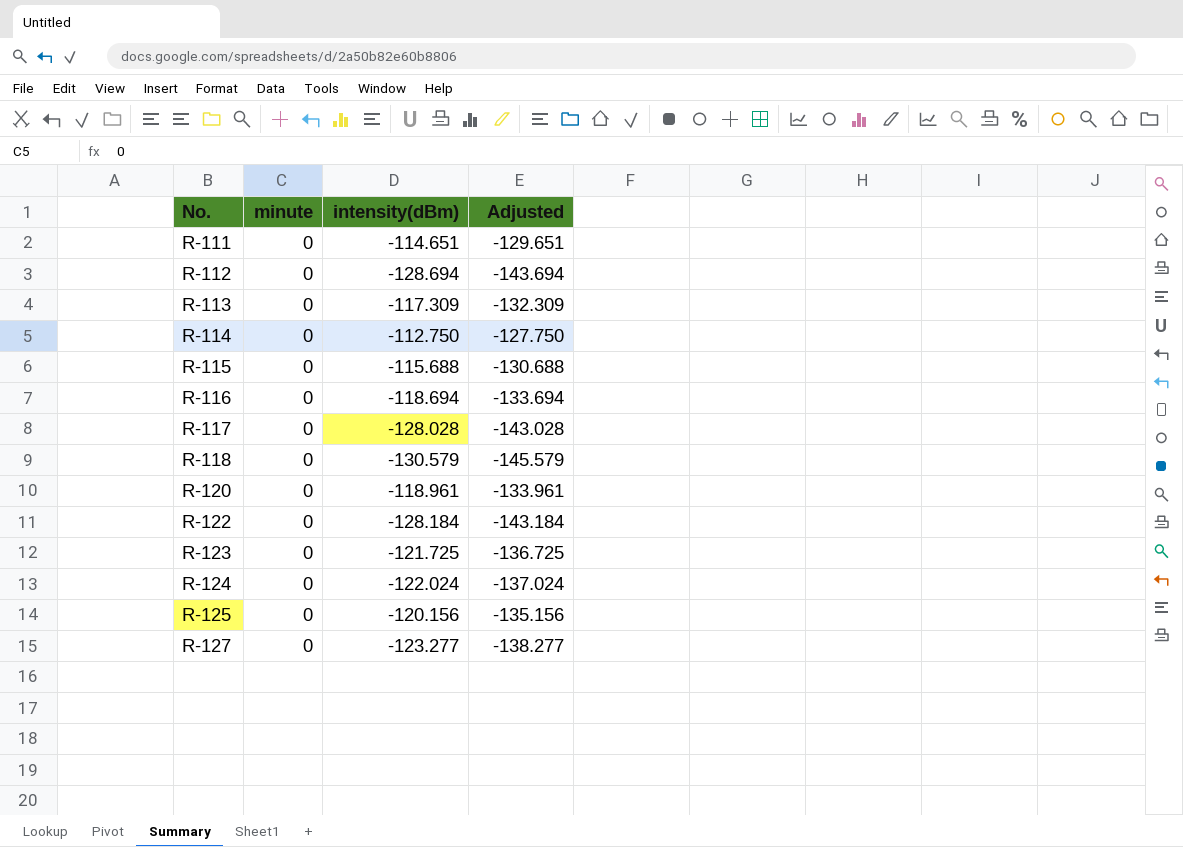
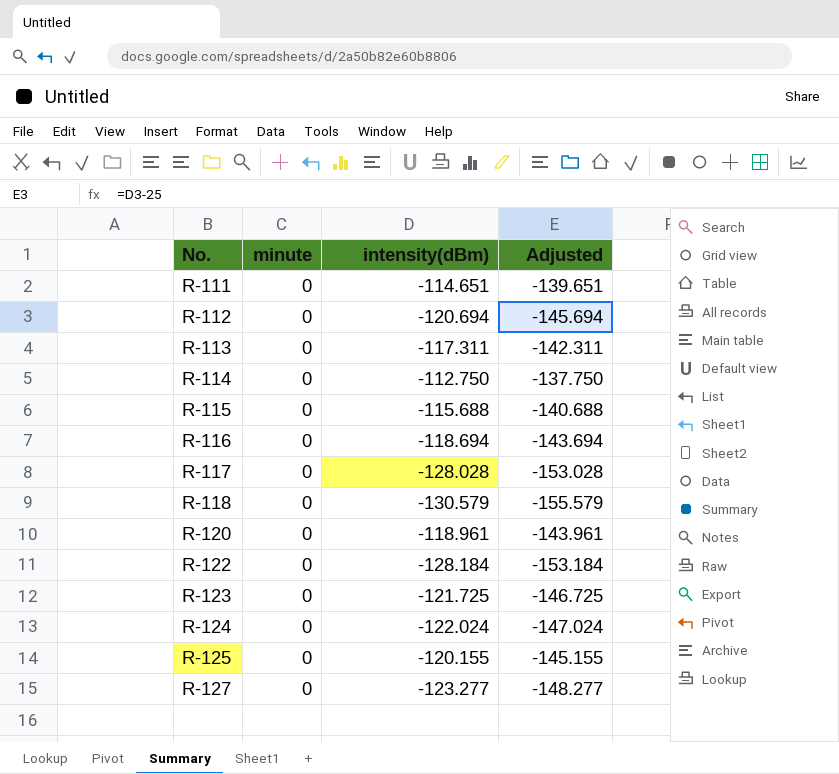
column Adjusted | formula: [intensity(dBm)] - 15 -> [intensity(dBm)] - 25
R-112 | intensity(dBm): -128.694 -> -120.694
R-113 | intensity(dBm): -117.309 -> -117.311
R-125 | intensity(dBm): -120.156 -> -120.155

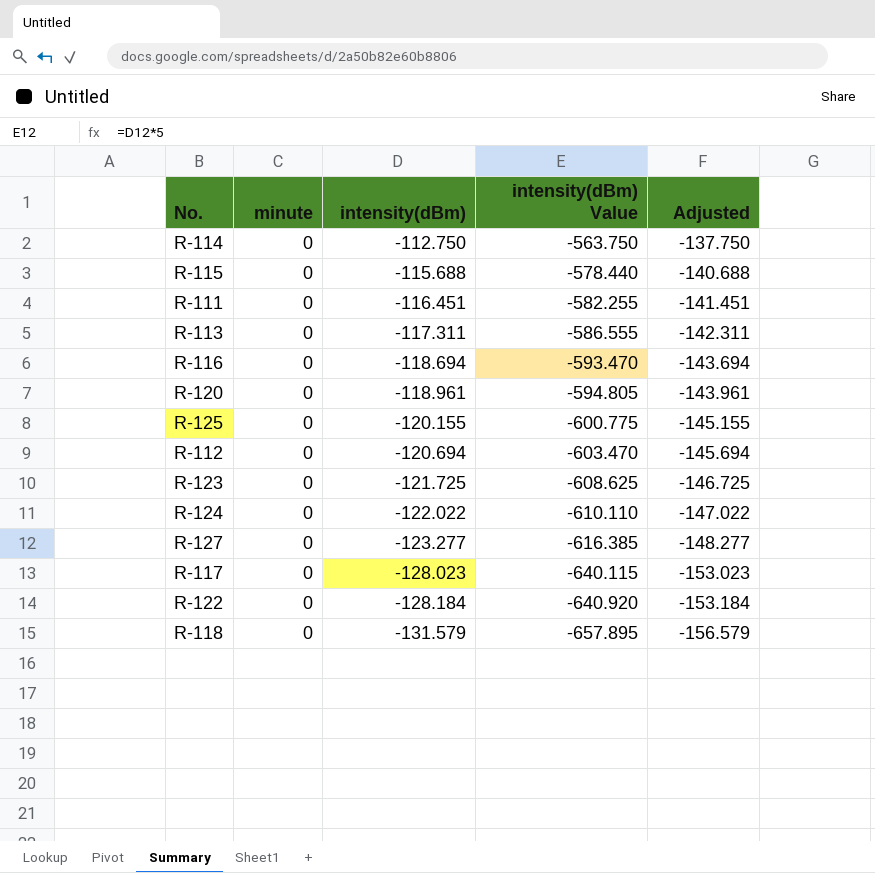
row order: No. ascending -> intensity(dBm) descending
column intensity(dBm) Value | formula: none -> [intensity(dBm)] * 5
R-111 | intensity(dBm): -114.651 -> -116.451
R-111 | Adjusted: -139.651 -> -141.451
R-124 | intensity(dBm): -122.024 -> -122.022
R-124 | Adjusted: -147.024 -> -147.022
R-117 | intensity(dBm): -128.028 -> -128.023
R-117 | Adjusted: -153.028 -> -153.023
R-118 | intensity(dBm): -130.579 -> -131.579
R-118 | Adjusted: -155.579 -> -156.579

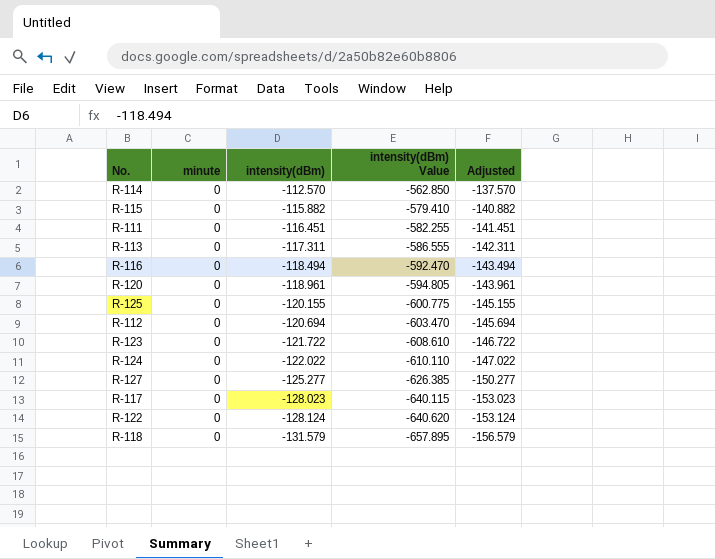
R-114 | intensity(dBm): -112.750 -> -112.570
R-114 | intensity(dBm) Value: -563.750 -> -562.850
R-114 | Adjusted: -137.750 -> -137.570
R-115 | intensity(dBm): -115.688 -> -115.882
R-115 | intensity(dBm) Value: -578.440 -> -579.410
R-115 | Adjusted: -140.688 -> -140.882
R-116 | intensity(dBm): -118.694 -> -118.494
R-116 | intensity(dBm) Value: -593.470 -> -592.470
R-116 | Adjusted: -143.694 -> -143.494
R-123 | intensity(dBm): -121.725 -> -121.722
R-123 | intensity(dBm) Value: -608.625 -> -608.610
R-123 | Adjusted: -146.725 -> -146.722
R-127 | intensity(dBm): -123.277 -> -125.277
R-127 | intensity(dBm) Value: -616.385 -> -626.385
R-127 | Adjusted: -148.277 -> -150.277
R-122 | intensity(dBm): -128.184 -> -128.124
R-122 | intensity(dBm) Value: -640.920 -> -640.620
R-122 | Adjusted: -153.184 -> -153.124

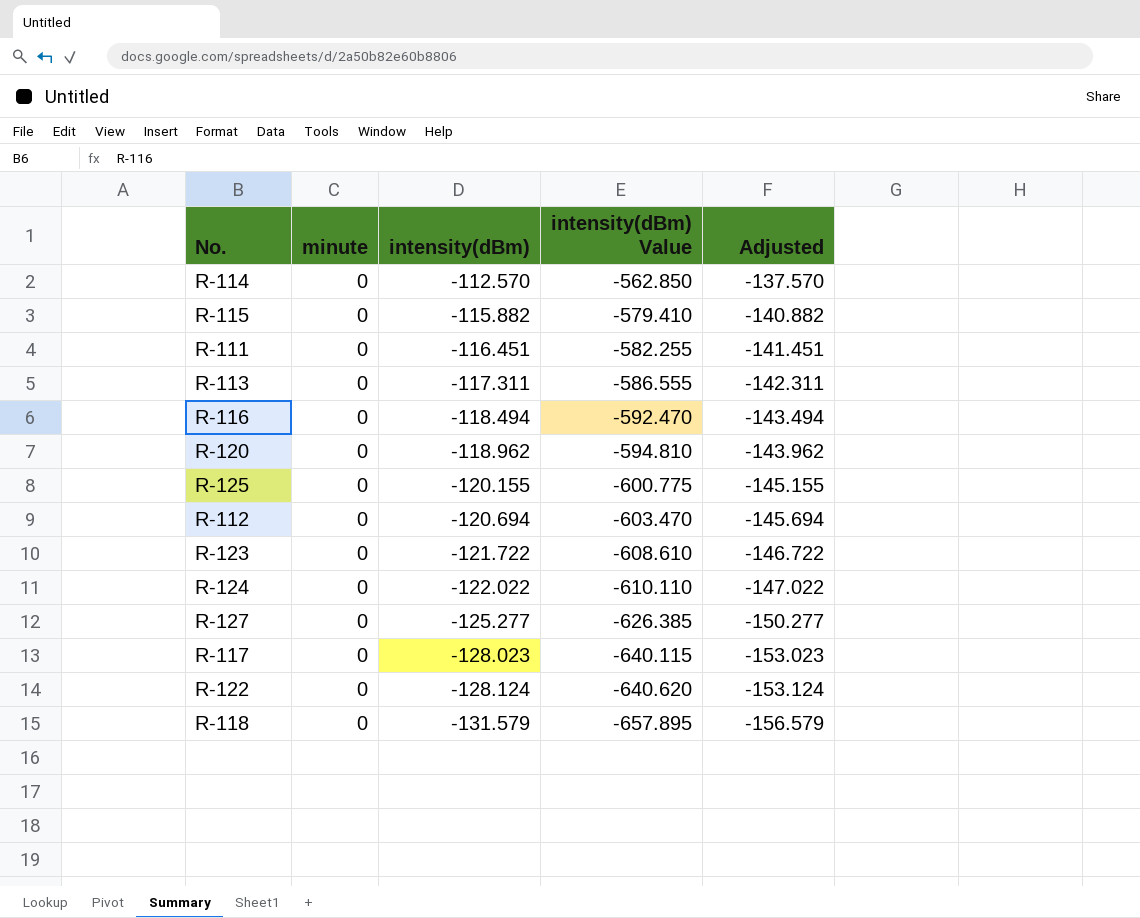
R-120 | intensity(dBm): -118.961 -> -118.962
R-120 | intensity(dBm) Value: -594.805 -> -594.810
R-120 | Adjusted: -143.961 -> -143.962

